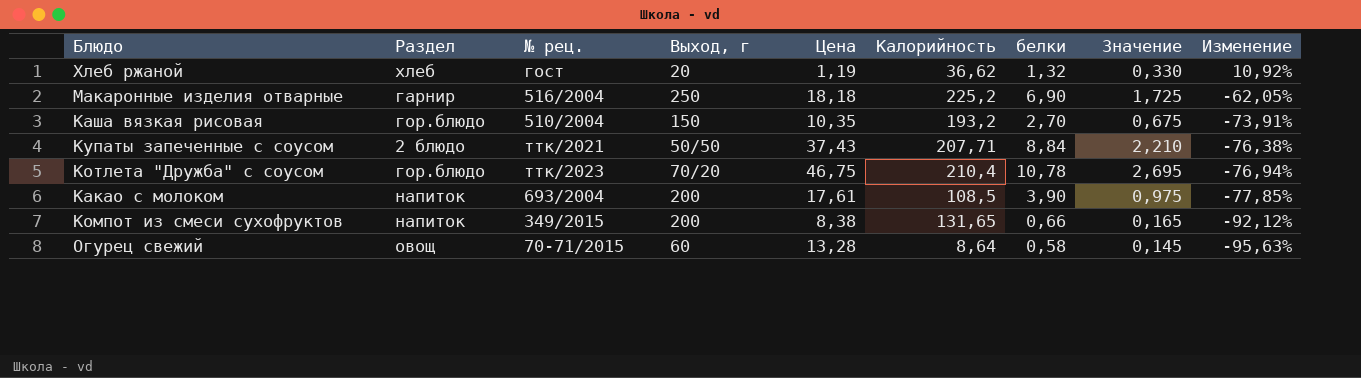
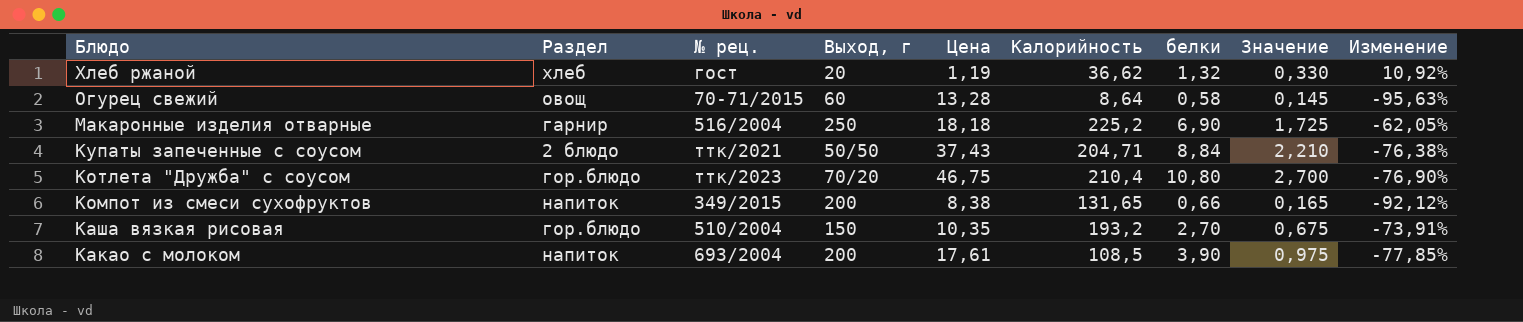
row order: Изменение descending -> Блюдо descending
Купаты запеченные с соусом | Калорийность: 207,71 -> 204,71
Котлета "Дружба" с соусом | белки: 10,78 -> 10,80
Котлета "Дружба" с соусом | Значение: 2,695 -> 2,700
Котлета "Дружба" с соусом | Изменение: -76,94% -> -76,90%

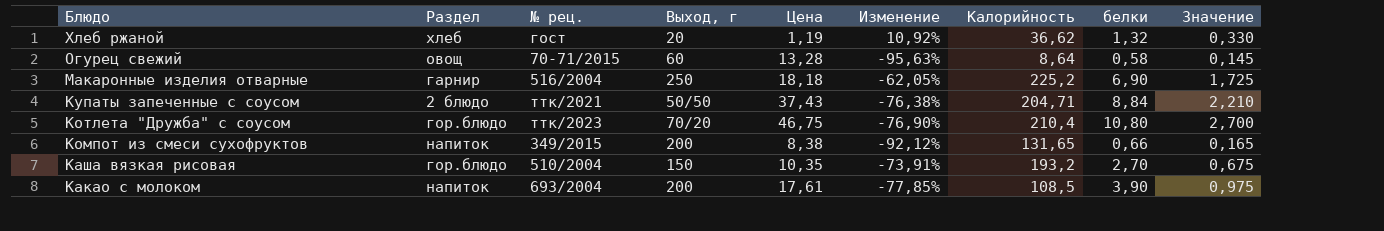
column Изменение | position: 9 -> 6

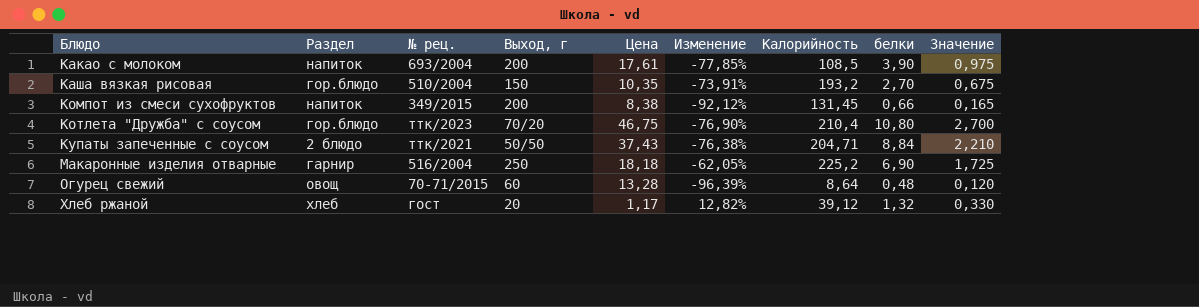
row order: Блюдо descending -> Блюдо ascending
Компот из смеси сухофруктов | Калорийность: 131,65 -> 131,45
Огурец свежий | Изменение: -95,63% -> -96,39%
Огурец свежий | белки: 0,58 -> 0,48
Огурец свежий | Значение: 0,145 -> 0,120
Хлеб ржаной | Цена: 1,19 -> 1,17
Хлеб ржаной | Изменение: 10,92% -> 12,82%
Хлеб ржаной | Калорийность: 36,62 -> 39,12

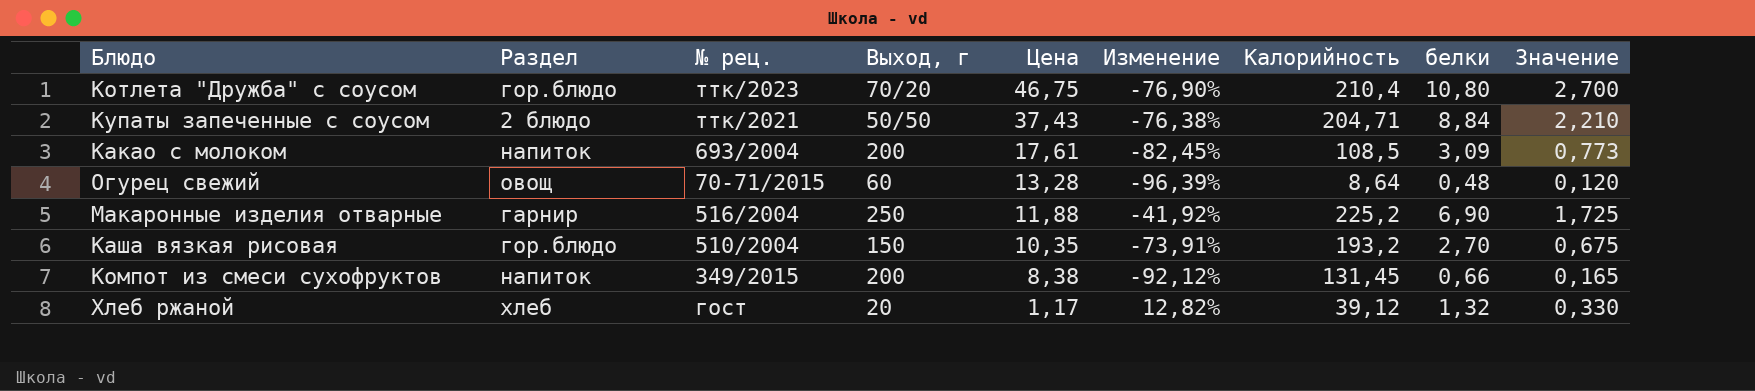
row order: Блюдо ascending -> Цена descending
Какао с молоком | Изменение: -77,85% -> -82,45%
Какао с молоком | белки: 3,90 -> 3,09
Какао с молоком | Значение: 0,975 -> 0,773
Макаронные изделия отварные | Цена: 18,18 -> 11,88
Макаронные изделия отварные | Изменение: -62,05% -> -41,92%

